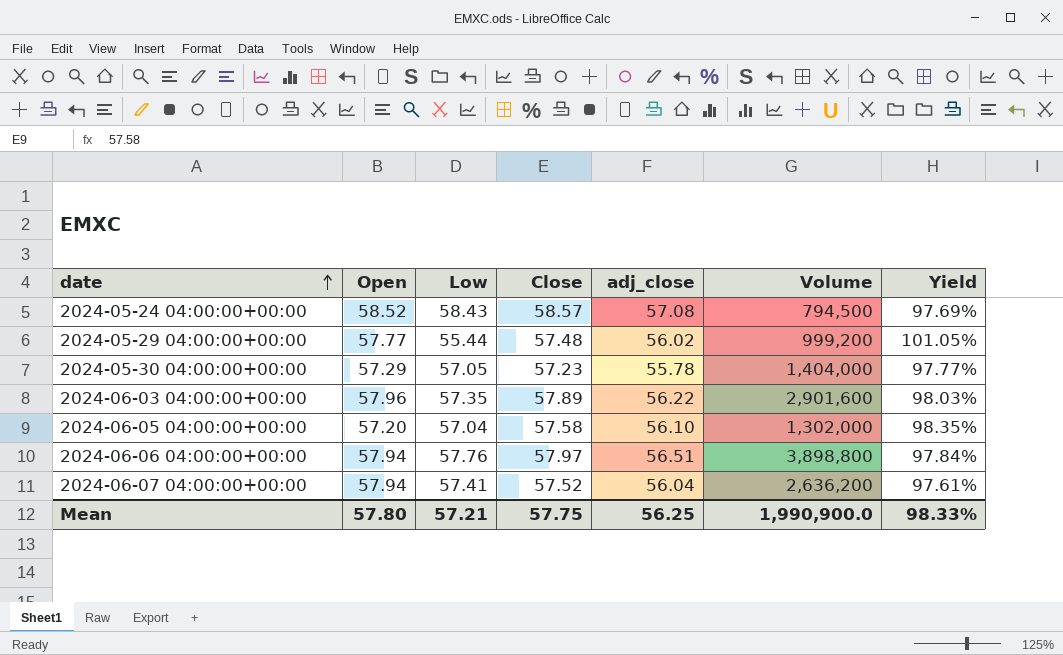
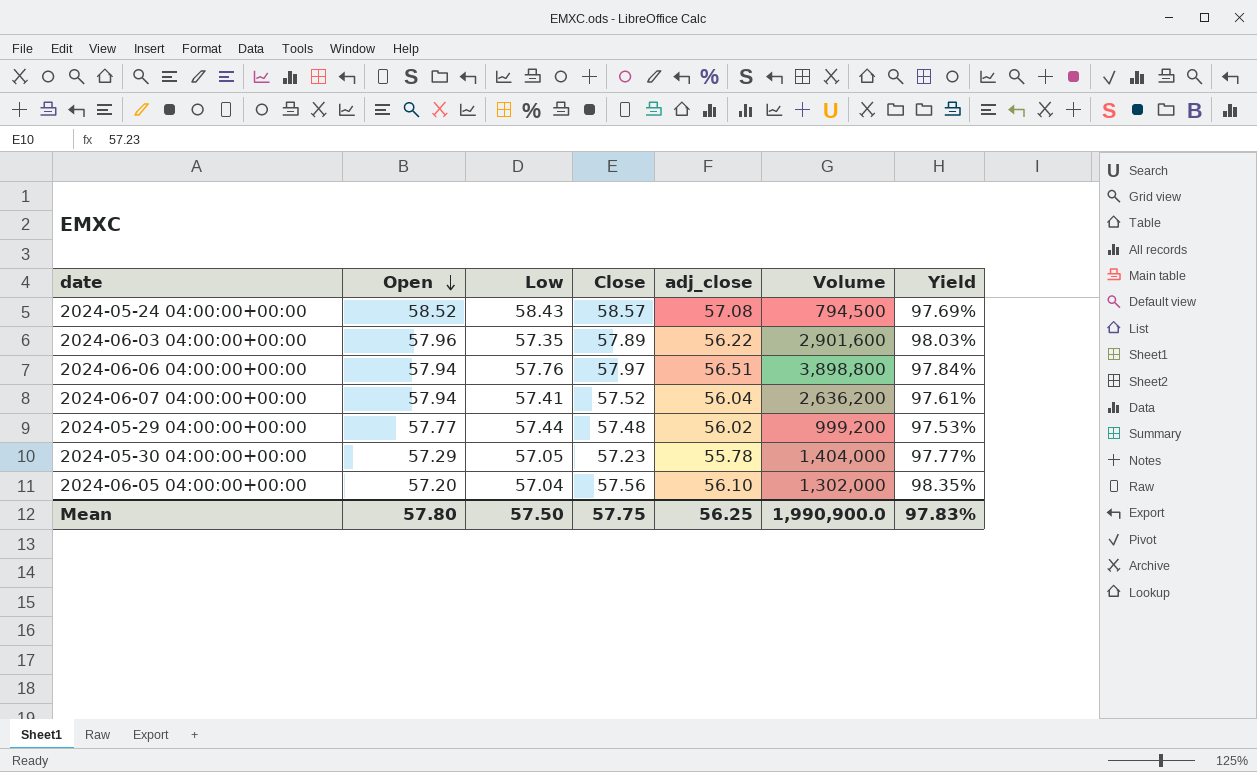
row order: date ascending -> Open descending
2024-05-29 04:00:00+00:00 | Low: 55.44 -> 57.44
2024-05-29 04:00:00+00:00 | Yield: 101.05% -> 97.53%
2024-06-05 04:00:00+00:00 | Close: 57.58 -> 57.56
Mean | Low: 57.21 -> 57.50
Mean | Yield: 98.33% -> 97.83%

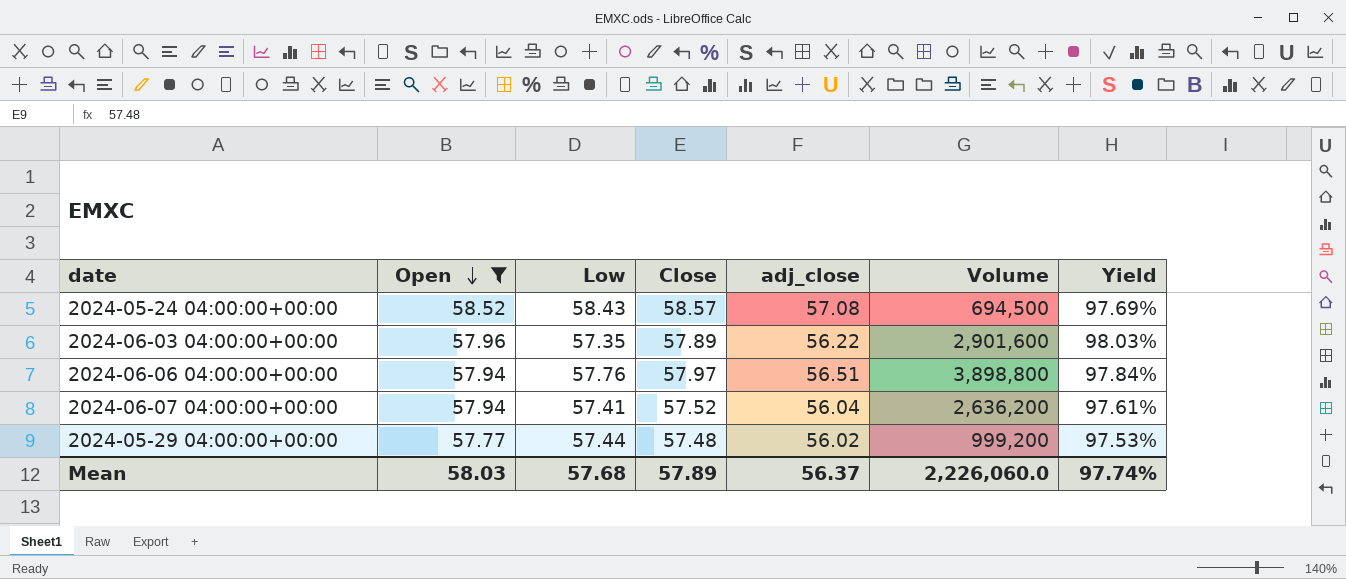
filter: none -> Open >= 57.77
2024-05-24 04:00:00+00:00 | Volume: 794,500 -> 694,500
Mean | Open: 57.80 -> 58.03
Mean | Low: 57.50 -> 57.68
Mean | Close: 57.75 -> 57.89
Mean | adj_close: 56.25 -> 56.37
Mean | Volume: 1,990,900.0 -> 2,226,060.0
Mean | Yield: 97.83% -> 97.74%

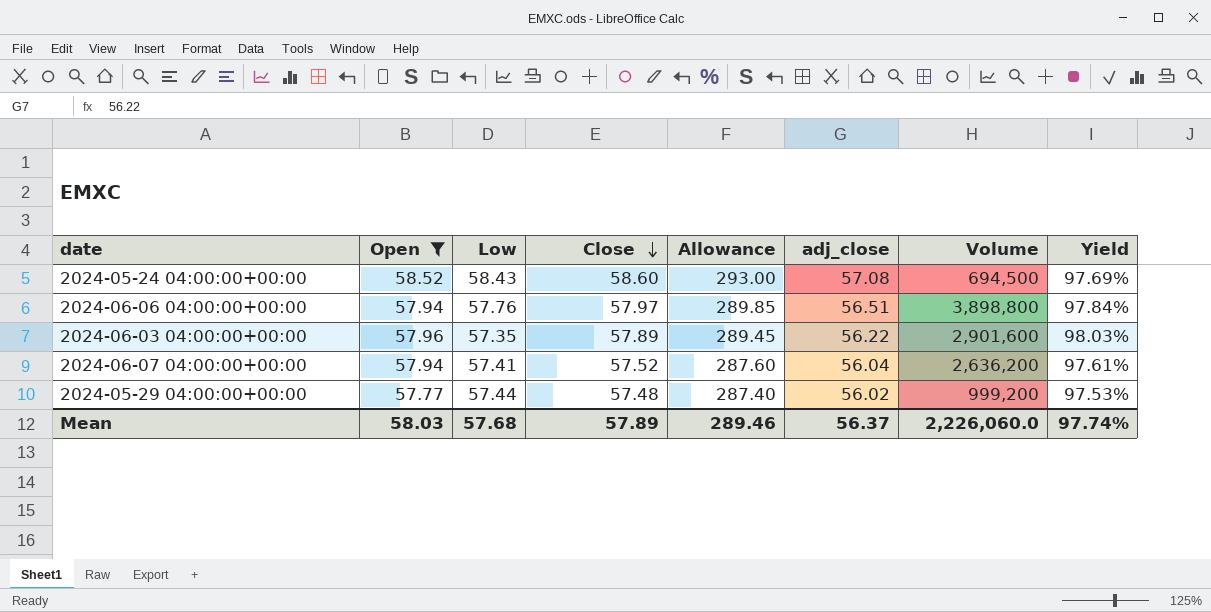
row order: Open descending -> Close descending
column Allowance | formula: none -> [Close] * 5
2024-05-24 04:00:00+00:00 | Close: 58.57 -> 58.60

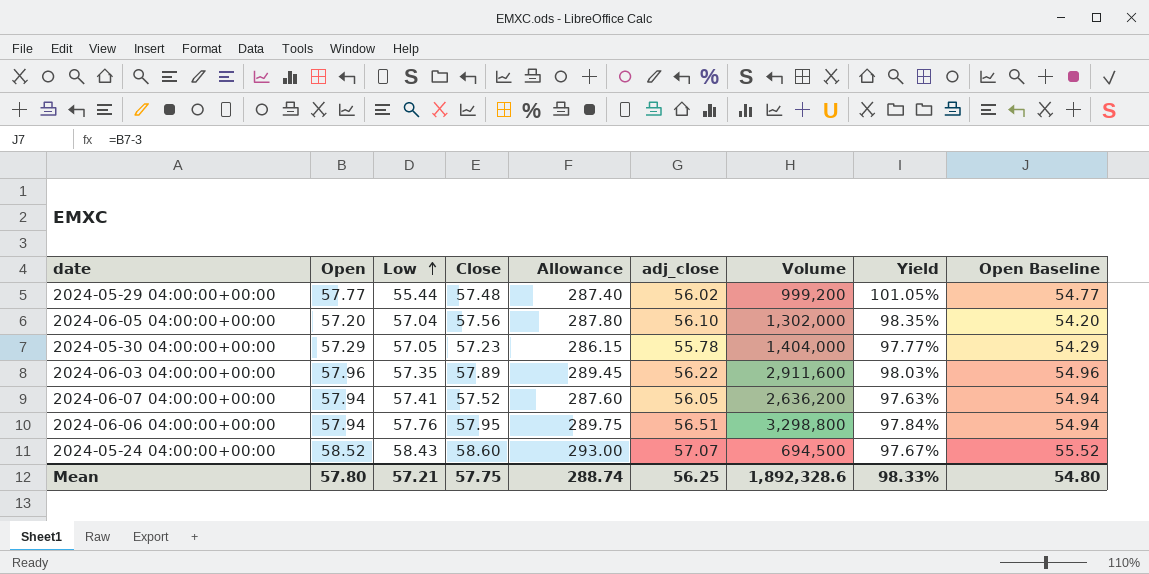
filter: Open >= 57.77 -> none
row order: Close descending -> Low ascending
column Open Baseline | formula: none -> [Open] - 3
2024-05-29 04:00:00+00:00 | Low: 57.44 -> 55.44
2024-05-29 04:00:00+00:00 | Yield: 97.53% -> 101.05%
2024-06-03 04:00:00+00:00 | Volume: 2,901,600 -> 2,911,600
2024-06-07 04:00:00+00:00 | adj_close: 56.04 -> 56.05
2024-06-07 04:00:00+00:00 | Yield: 97.61% -> 97.63%
2024-06-06 04:00:00+00:00 | Close: 57.97 -> 57.95
2024-06-06 04:00:00+00:00 | Allowance: 289.85 -> 289.75
2024-06-06 04:00:00+00:00 | Volume: 3,898,800 -> 3,298,800
2024-05-24 04:00:00+00:00 | adj_close: 57.08 -> 57.07
2024-05-24 04:00:00+00:00 | Yield: 97.69% -> 97.67%
Mean | Open: 58.03 -> 57.80
Mean | Low: 57.68 -> 57.21
Mean | Close: 57.89 -> 57.75
Mean | Allowance: 289.46 -> 288.74
Mean | adj_close: 56.37 -> 56.25
Mean | Volume: 2,226,060.0 -> 1,892,328.6
Mean | Yield: 97.74% -> 98.33%

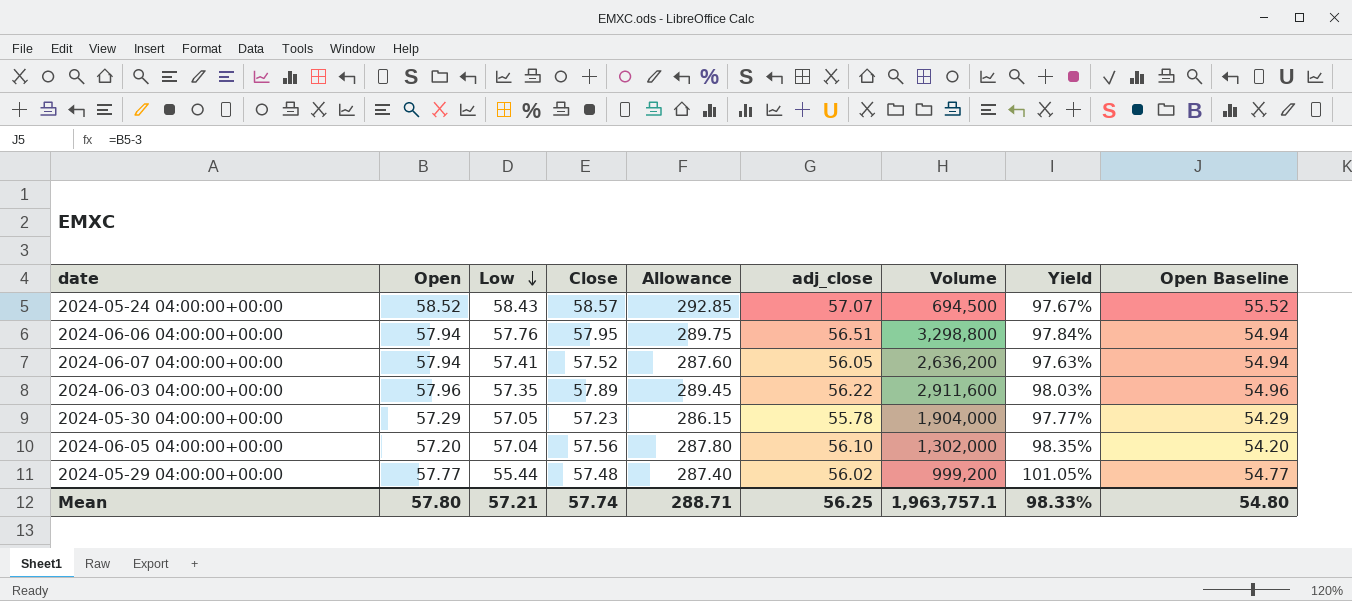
row order: Low ascending -> Low descending
2024-05-24 04:00:00+00:00 | Close: 58.60 -> 58.57
2024-05-24 04:00:00+00:00 | Allowance: 293.00 -> 292.85
2024-05-30 04:00:00+00:00 | Volume: 1,404,000 -> 1,904,000
Mean | Close: 57.75 -> 57.74
Mean | Allowance: 288.74 -> 288.71
Mean | Volume: 1,892,328.6 -> 1,963,757.1

